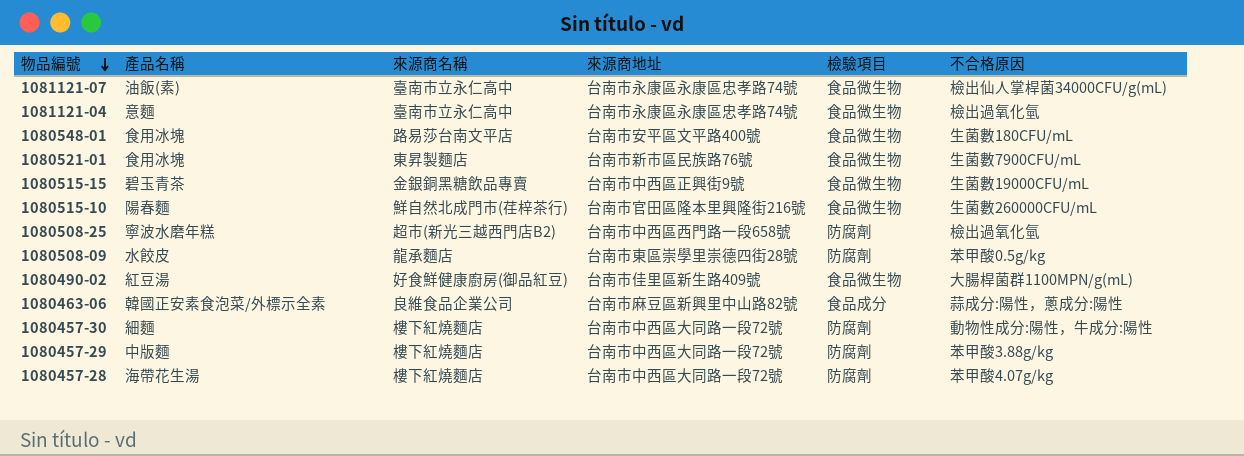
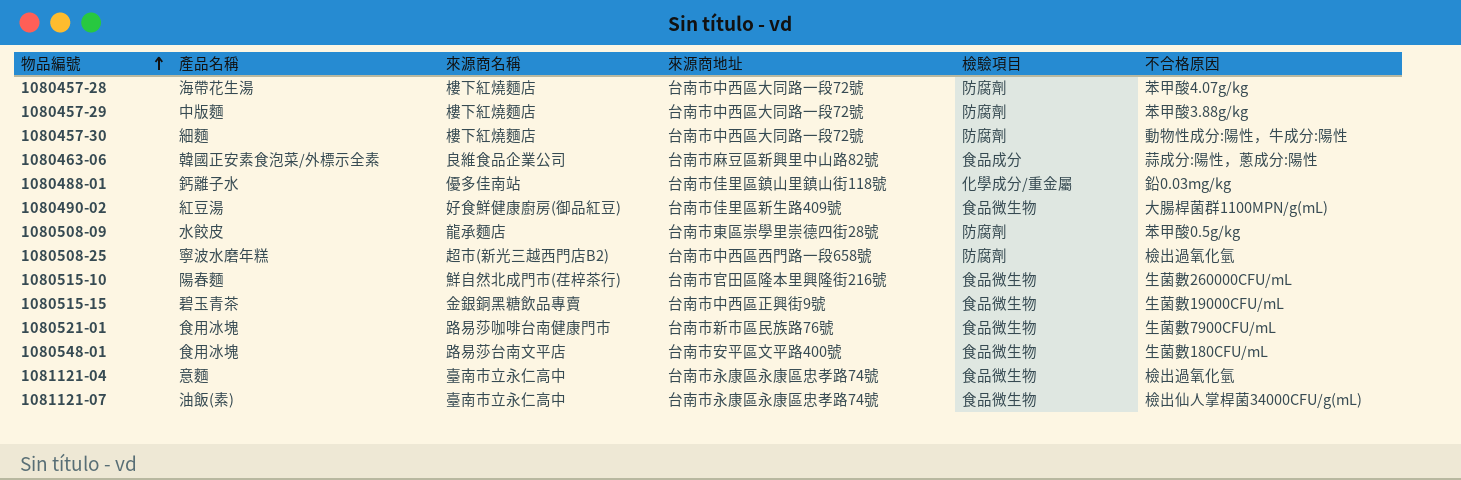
row order: 物品編號 descending -> 物品編號 ascending
row 1080488-01: none -> 鈣離子水 | 優多佳南站 | 台南市佳里區鎮山里鎮山街118號 | 化學成分/重金屬 | 鉛0.03mg/kg
1080521-01 | 來源商名稱: 東昇製麵店 -> 路易莎咖啡台南健康門市

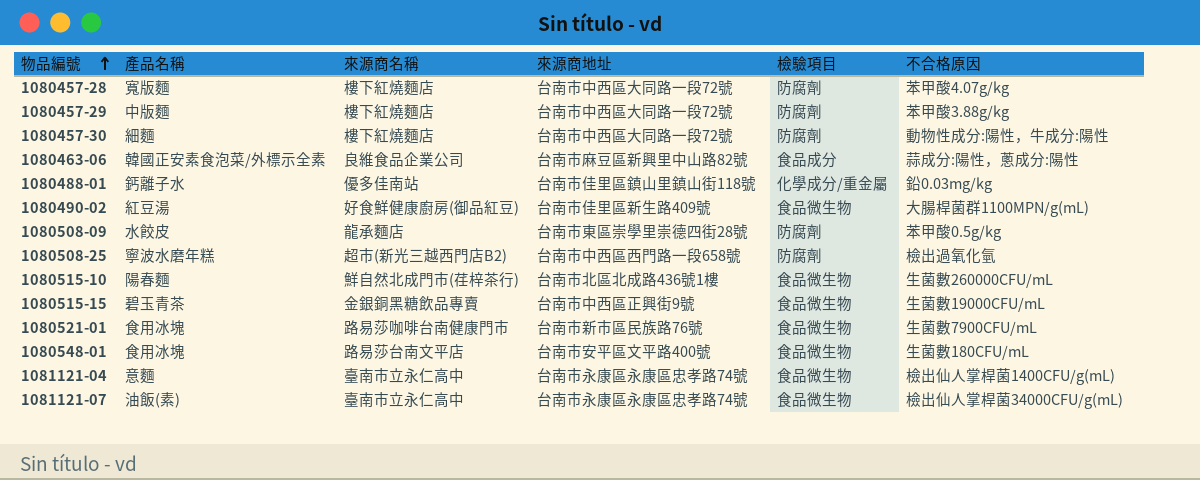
1080457-28 | 產品名稱: 海帶花生湯 -> 寬版麵
1080515-10 | 來源商地址: 台南市官田區隆本里興隆街216號 -> 台南市北區北成路436號1樓
1081121-04 | 不合格原因: 檢出過氧化氫 -> 檢出仙人掌桿菌1400CFU/g(mL)

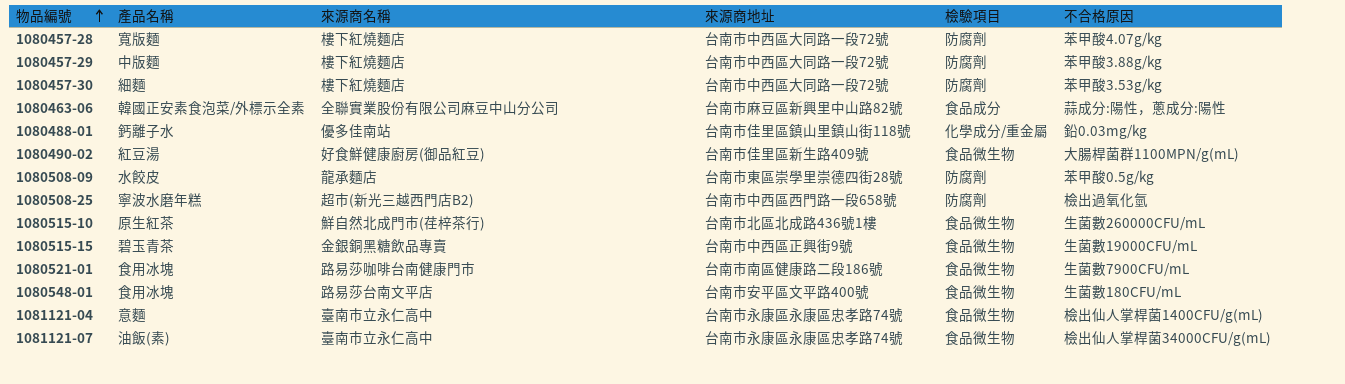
1080457-30 | 不合格原因: 動物性成分:陽性，牛成分:陽性 -> 苯甲酸3.53g/kg
1080463-06 | 來源商名稱: 良維食品企業公司 -> 全聯實業股份有限公司麻豆中山分公司
1080515-10 | 產品名稱: 陽春麵 -> 原生紅茶
1080521-01 | 來源商地址: 台南市新市區民族路76號 -> 台南市南區健康路二段186號

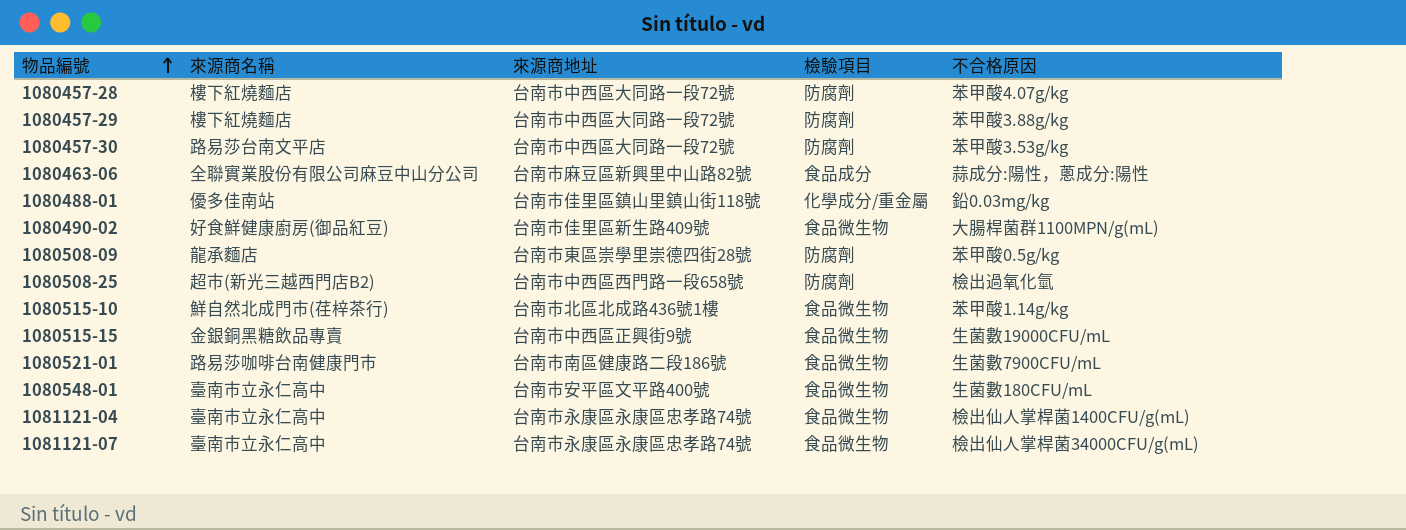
column 產品名稱 | position: 2 -> none
1080457-30 | 來源商名稱: 樓下紅燒麵店 -> 路易莎台南文平店
1080515-10 | 不合格原因: 生菌數260000CFU/mL -> 苯甲酸1.14g/kg
1080548-01 | 來源商名稱: 路易莎台南文平店 -> 臺南市立永仁高中

